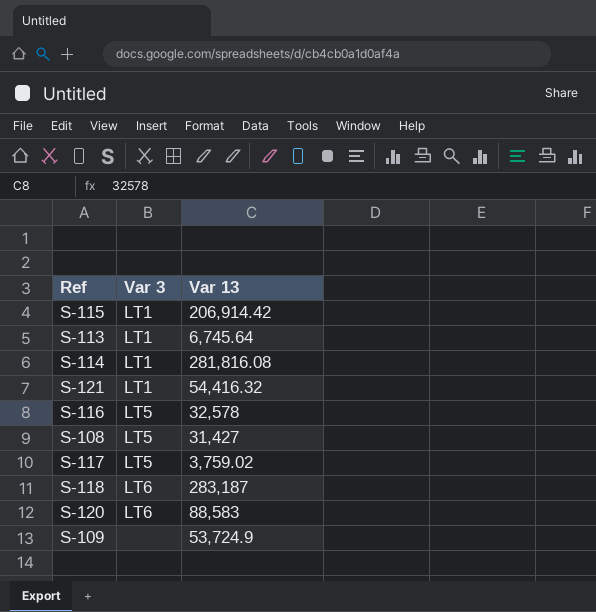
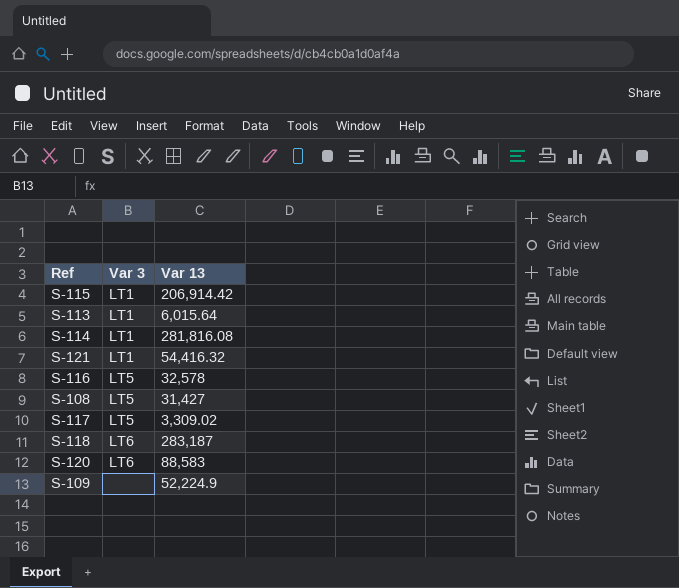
S-113 | Var 13: 6,745.64 -> 6,015.64
S-117 | Var 13: 3,759.02 -> 3,309.02
S-109 | Var 13: 53,724.9 -> 52,224.9

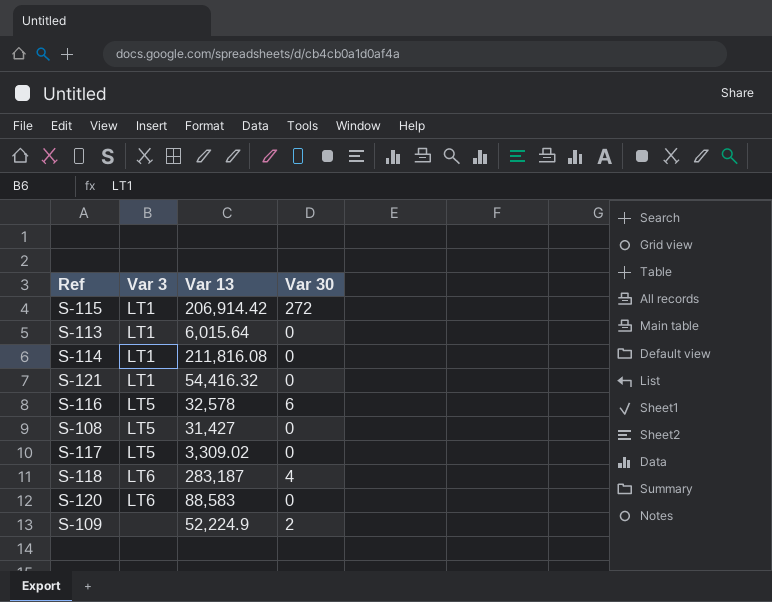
column Var 30 | position: none -> 4
S-114 | Var 13: 281,816.08 -> 211,816.08

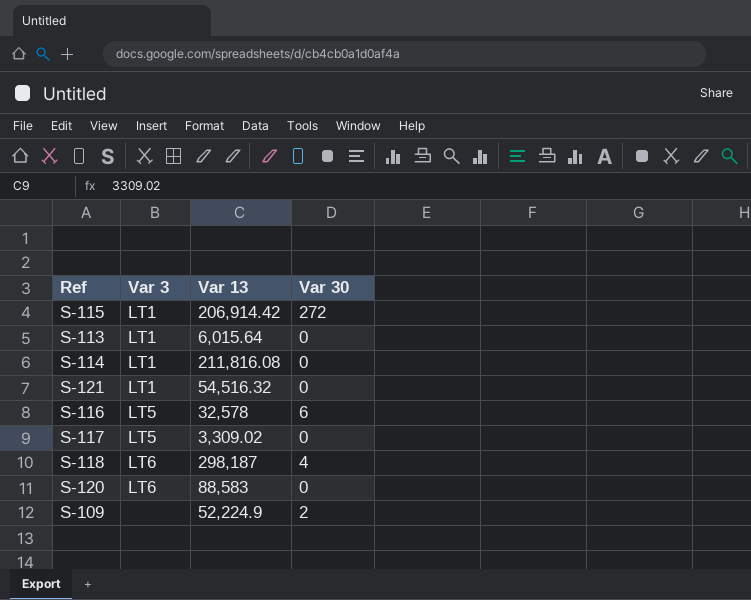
row S-108: LT5 | 31,427 | 0 -> none
S-121 | Var 13: 54,416.32 -> 54,516.32
S-118 | Var 13: 283,187 -> 298,187

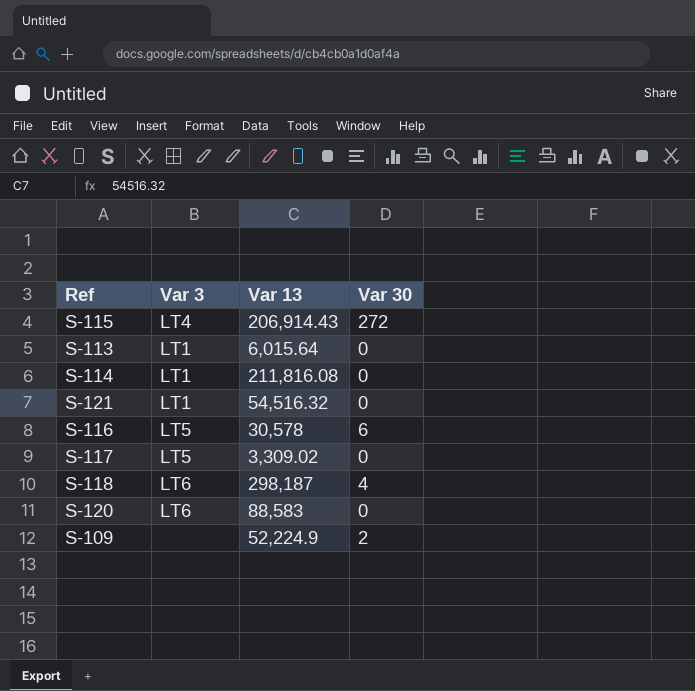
S-115 | Var 3: LT1 -> LT4
S-115 | Var 13: 206,914.42 -> 206,914.43
S-116 | Var 13: 32,578 -> 30,578

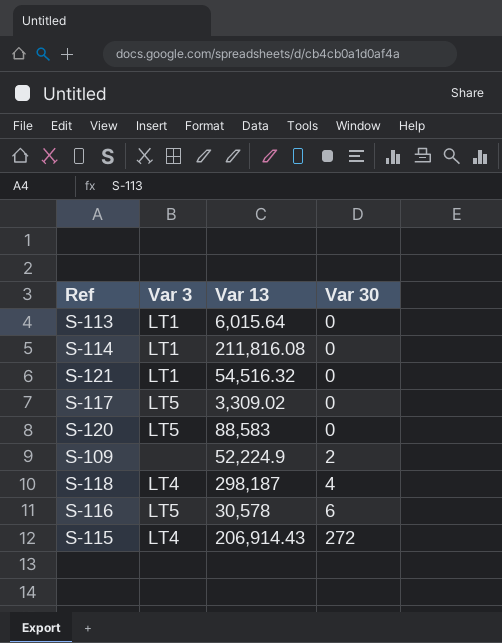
row order: none -> Var 30 ascending
S-120 | Var 3: LT6 -> LT5
S-118 | Var 3: LT6 -> LT4

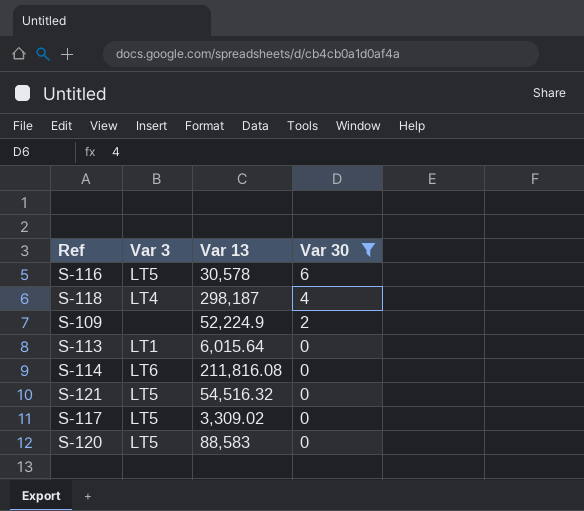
filter: none -> Var 30 != 272
row order: Var 30 ascending -> Var 30 descending
S-114 | Var 3: LT1 -> LT6
S-121 | Var 3: LT1 -> LT5

